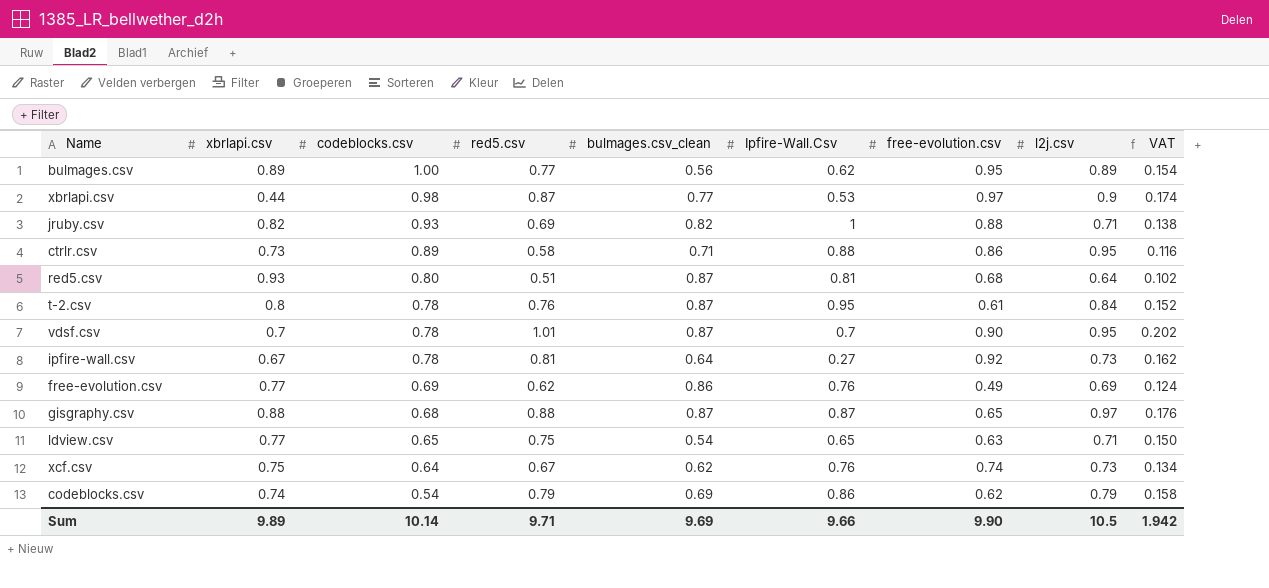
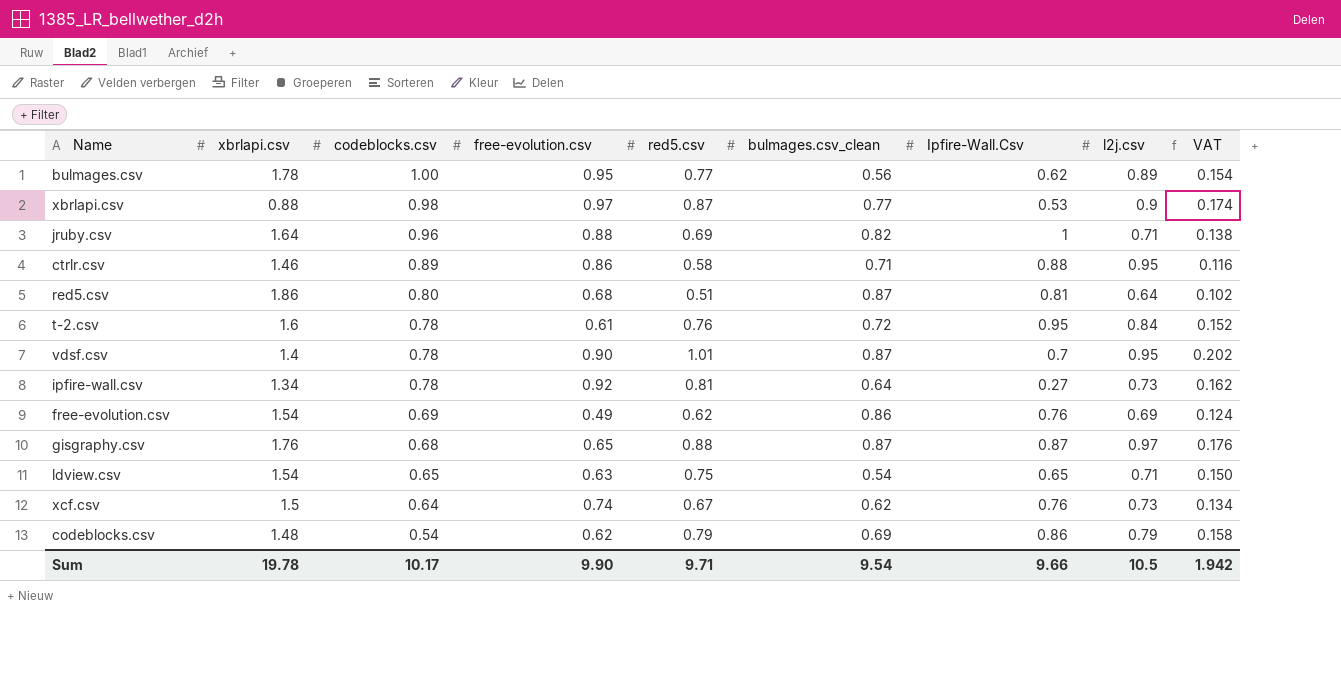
column free-evolution.csv | position: 7 -> 4
bulmages.csv | xbrlapi.csv: 0.89 -> 1.78
xbrlapi.csv | xbrlapi.csv: 0.44 -> 0.88
jruby.csv | xbrlapi.csv: 0.82 -> 1.64
jruby.csv | codeblocks.csv: 0.93 -> 0.96
ctrlr.csv | xbrlapi.csv: 0.73 -> 1.46
red5.csv | xbrlapi.csv: 0.93 -> 1.86
t-2.csv | xbrlapi.csv: 0.8 -> 1.6
t-2.csv | bulmages.csv_clean: 0.87 -> 0.72
vdsf.csv | xbrlapi.csv: 0.7 -> 1.4
ipfire-wall.csv | xbrlapi.csv: 0.67 -> 1.34
free-evolution.csv | xbrlapi.csv: 0.77 -> 1.54
gisgraphy.csv | xbrlapi.csv: 0.88 -> 1.76
ldview.csv | xbrlapi.csv: 0.77 -> 1.54
xcf.csv | xbrlapi.csv: 0.75 -> 1.5
codeblocks.csv | xbrlapi.csv: 0.74 -> 1.48
Sum | xbrlapi.csv: 9.89 -> 19.78
Sum | codeblocks.csv: 10.14 -> 10.17
Sum | bulmages.csv_clean: 9.69 -> 9.54

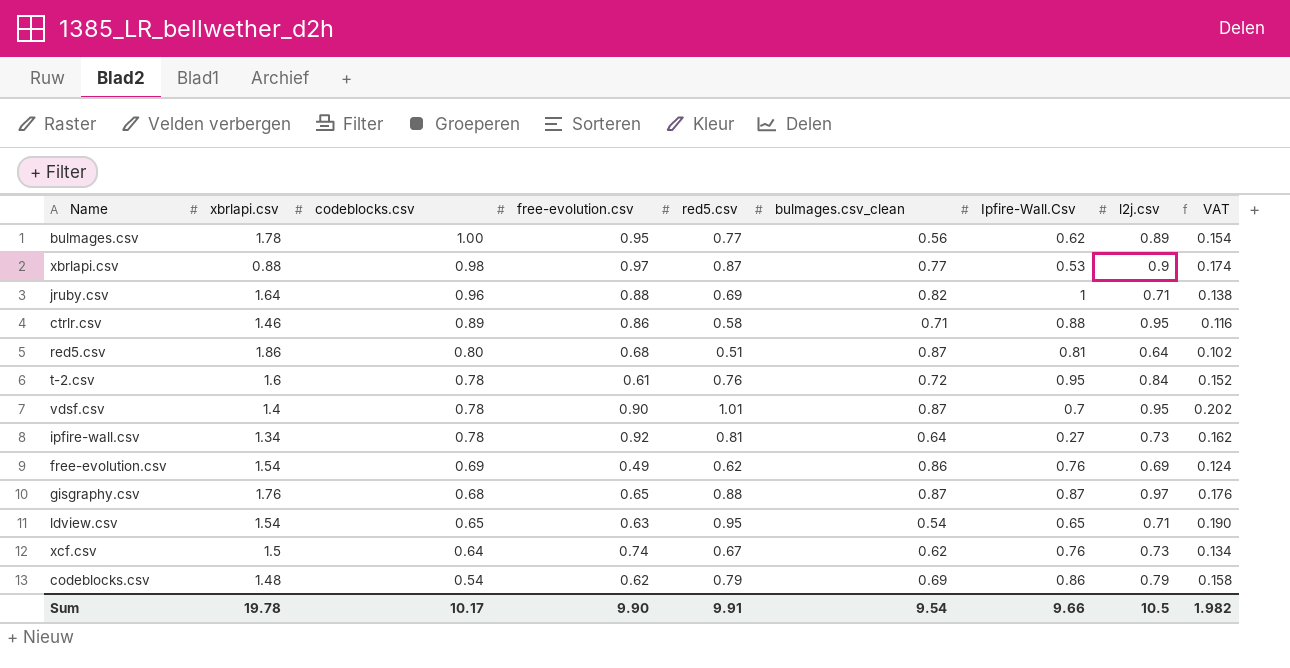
ldview.csv | red5.csv: 0.75 -> 0.95
ldview.csv | VAT: 0.150 -> 0.190
Sum | red5.csv: 9.71 -> 9.91
Sum | VAT: 1.942 -> 1.982

